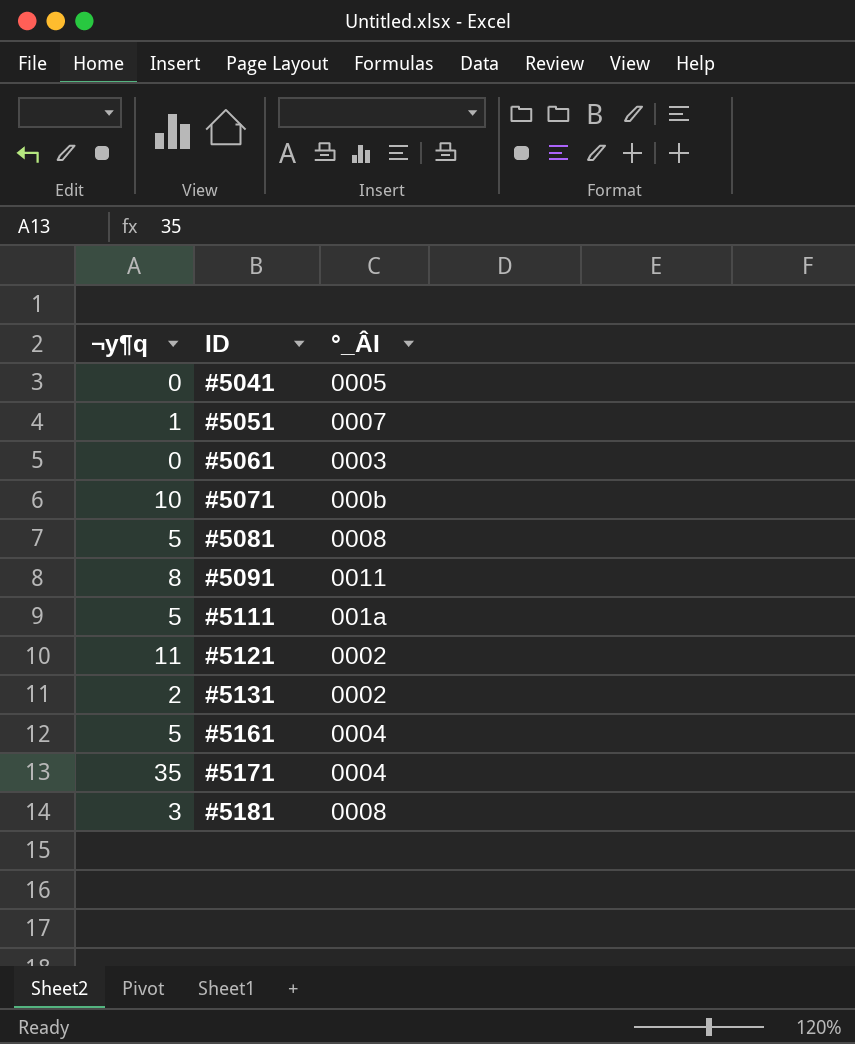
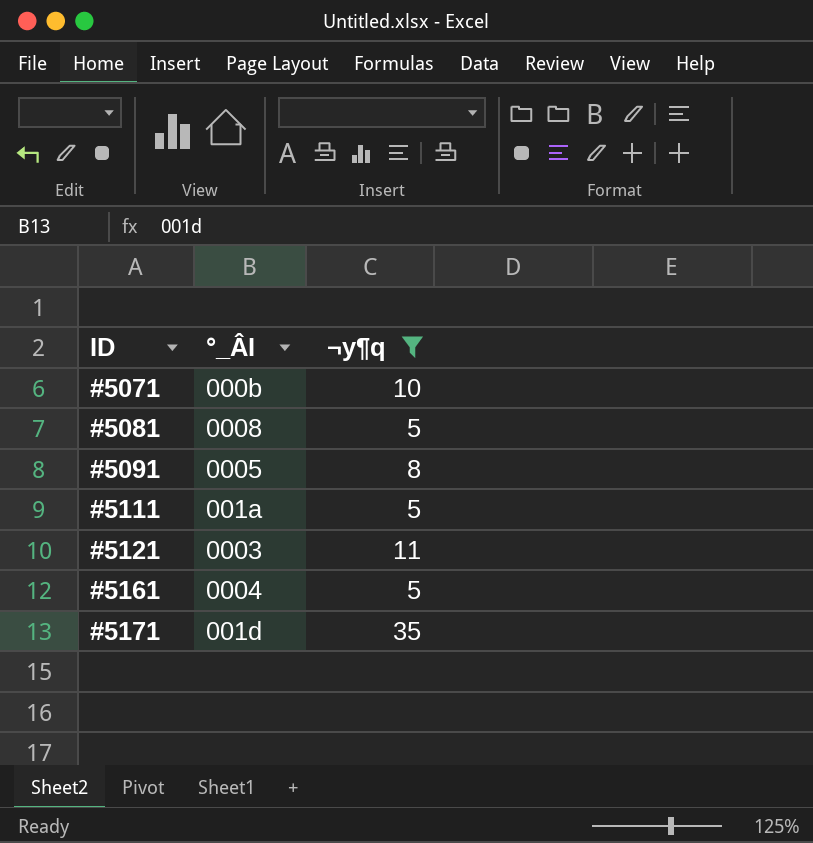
filter: none -> ¬y¶q >= 5
column ¬y¶q | position: 1 -> 3
#5091 | °_ÂI: 0011 -> 0005
#5121 | °_ÂI: 0002 -> 0003
#5171 | °_ÂI: 0004 -> 001d

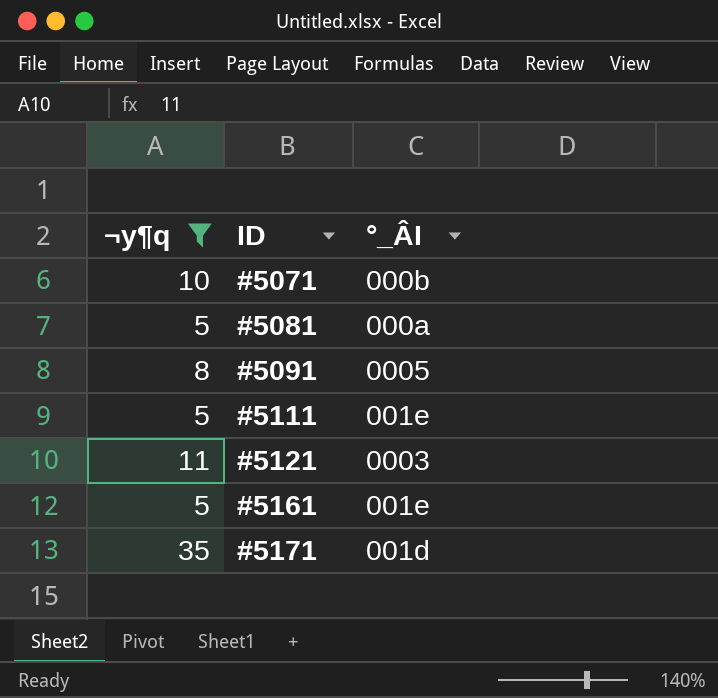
column ¬y¶q | position: 3 -> 1
#5081 | °_ÂI: 0008 -> 000a
#5111 | °_ÂI: 001a -> 001e
#5161 | °_ÂI: 0004 -> 001e

